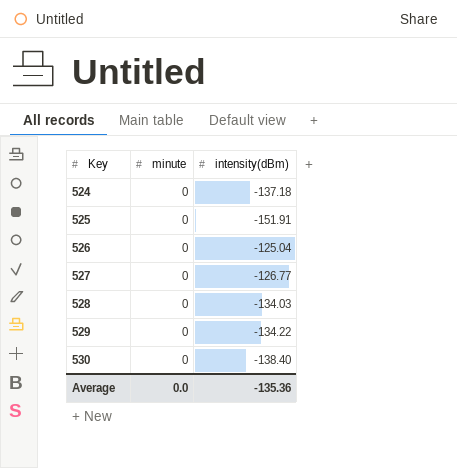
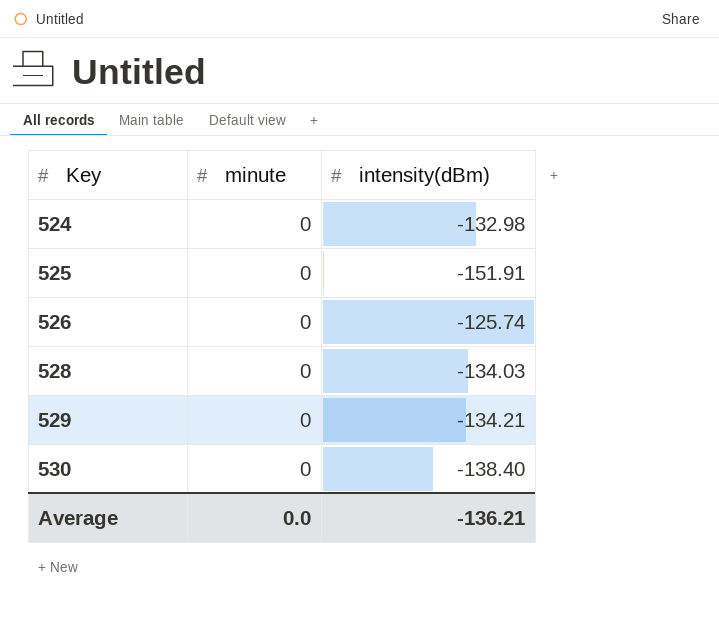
row 527: 0 | -126.77 -> none
524 | intensity(dBm): -137.18 -> -132.98
526 | intensity(dBm): -125.04 -> -125.74
529 | intensity(dBm): -134.22 -> -134.21
Average | intensity(dBm): -135.36 -> -136.21

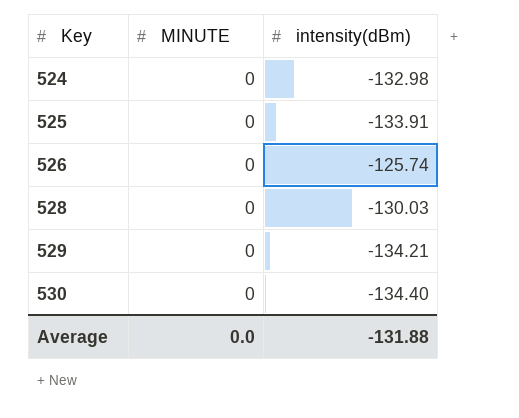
column name: minute -> MINUTE
525 | intensity(dBm): -151.91 -> -133.91
528 | intensity(dBm): -134.03 -> -130.03
530 | intensity(dBm): -138.40 -> -134.40
Average | intensity(dBm): -136.21 -> -131.88

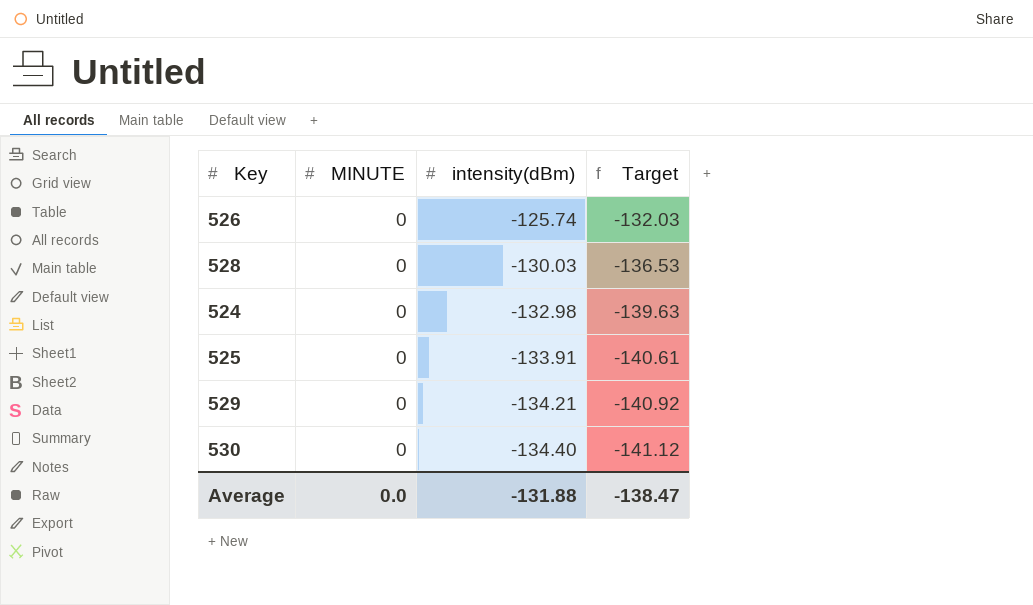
row order: Key ascending -> intensity(dBm) descending
column Target | formula: none -> [intensity(dBm)] * 1.05

